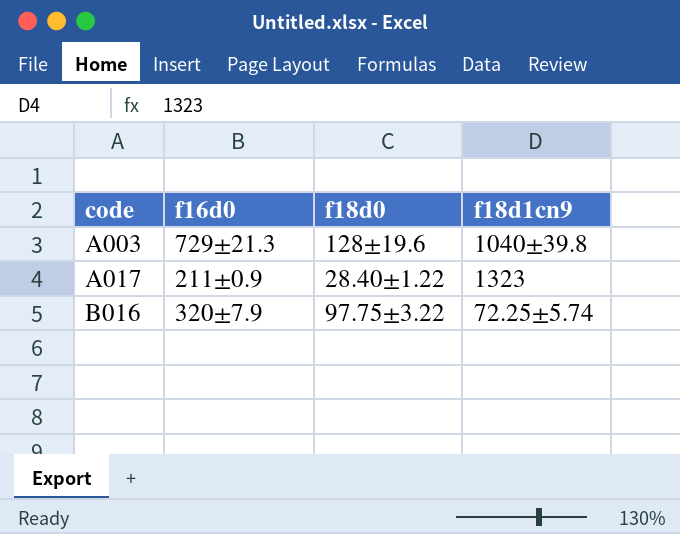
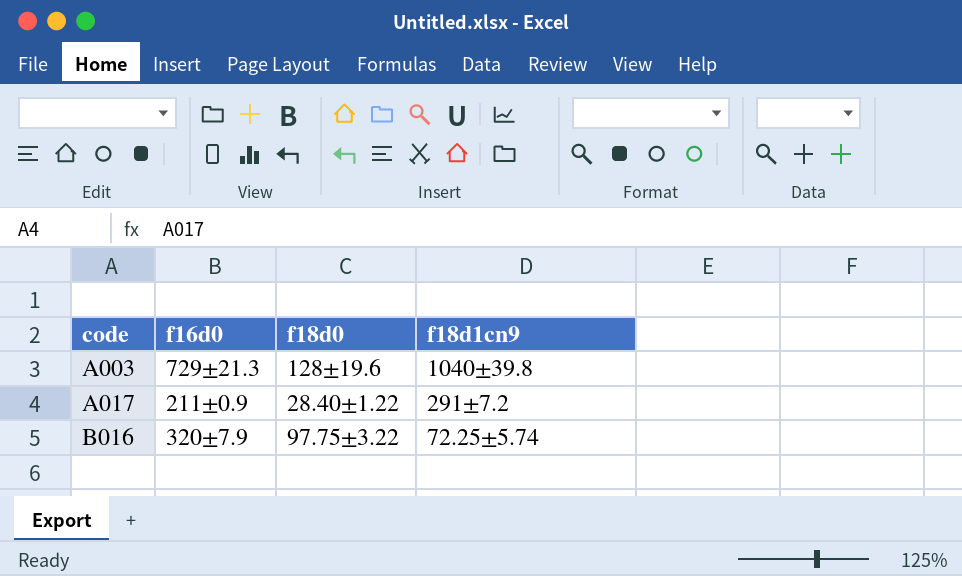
A017 | f18d1cn9: 1323 -> 291±7.2

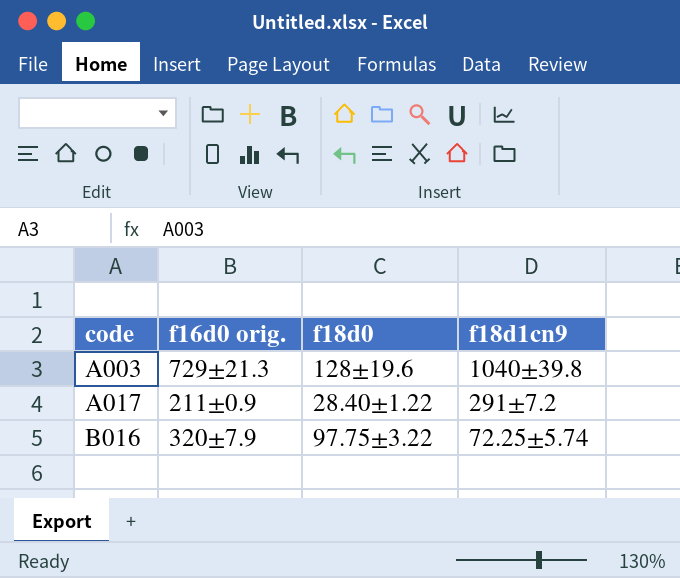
column name: f16d0 -> f16d0 orig.

